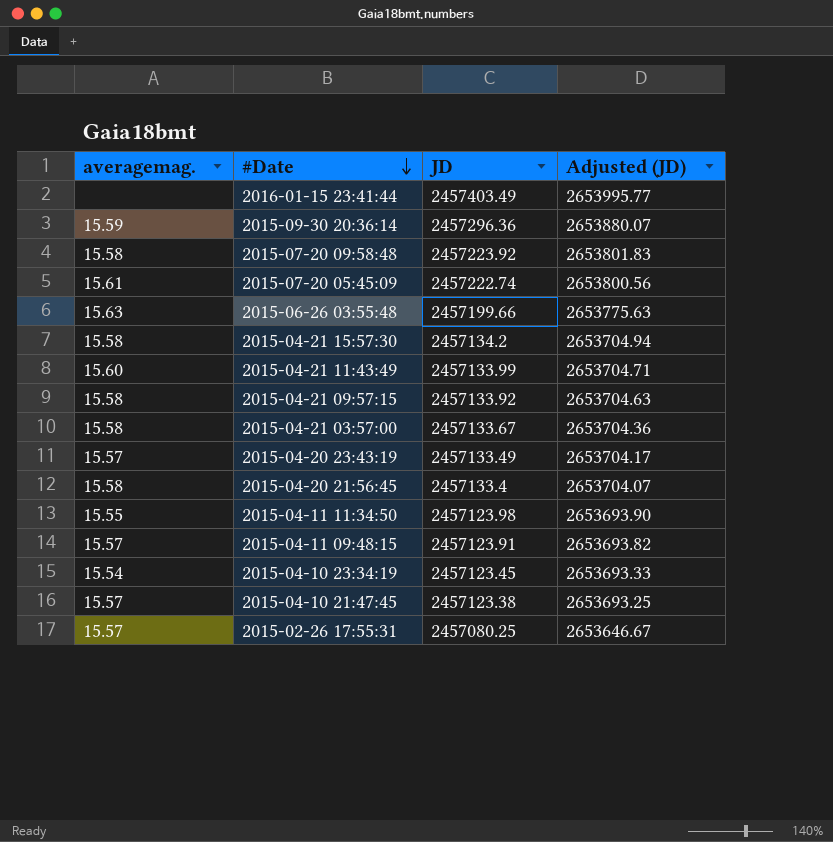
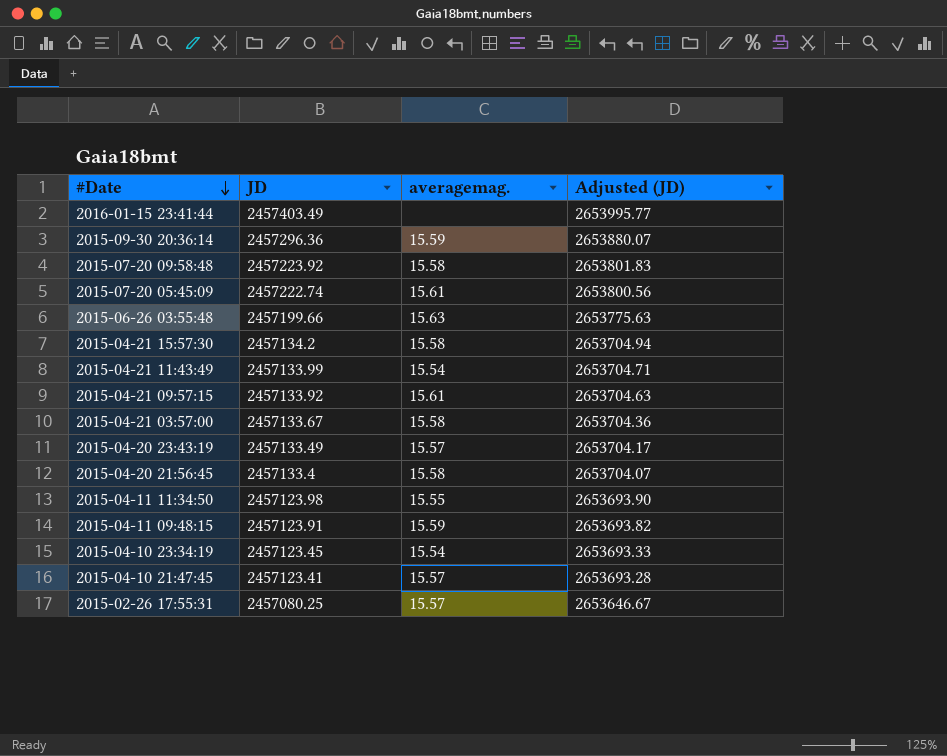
column averagemag. | position: 1 -> 3
2015-04-21 11:43:49 | averagemag.: 15.60 -> 15.54
2015-04-21 09:57:15 | averagemag.: 15.58 -> 15.61
2015-04-11 09:48:15 | averagemag.: 15.57 -> 15.59
2015-04-10 21:47:45 | JD: 2457123.38 -> 2457123.41
2015-04-10 21:47:45 | Adjusted (JD): 2653693.25 -> 2653693.28

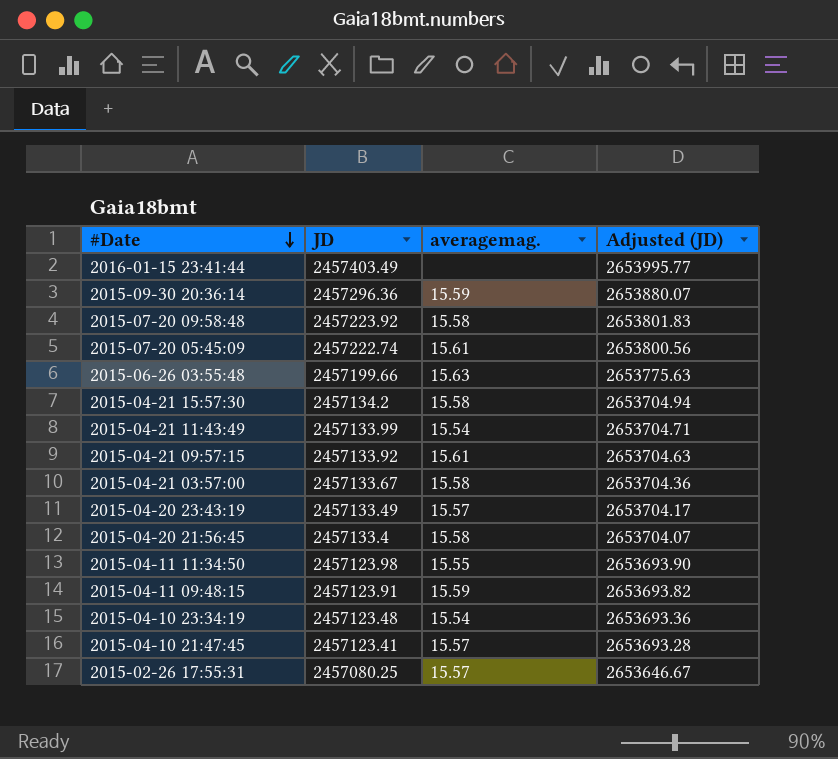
2015-04-10 23:34:19 | JD: 2457123.45 -> 2457123.48
2015-04-10 23:34:19 | Adjusted (JD): 2653693.33 -> 2653693.36

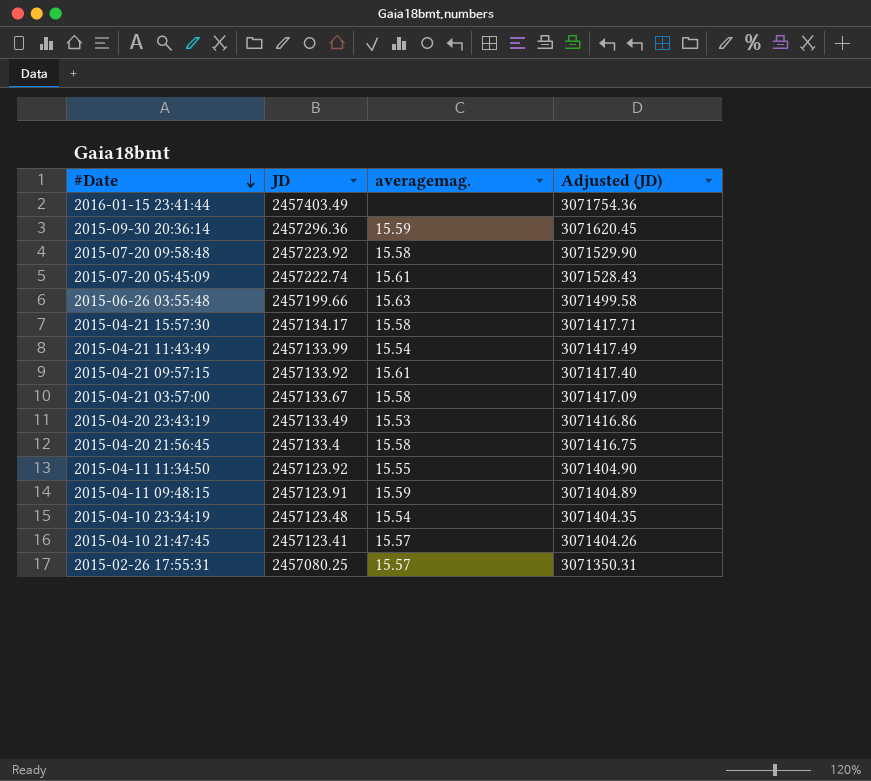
column Adjusted (JD) | formula: [JD] * 1.08 -> [JD] * 1.25
2015-04-21 15:57:30 | JD: 2457134.2 -> 2457134.17
2015-04-20 23:43:19 | averagemag.: 15.57 -> 15.53
2015-04-11 11:34:50 | JD: 2457123.98 -> 2457123.92

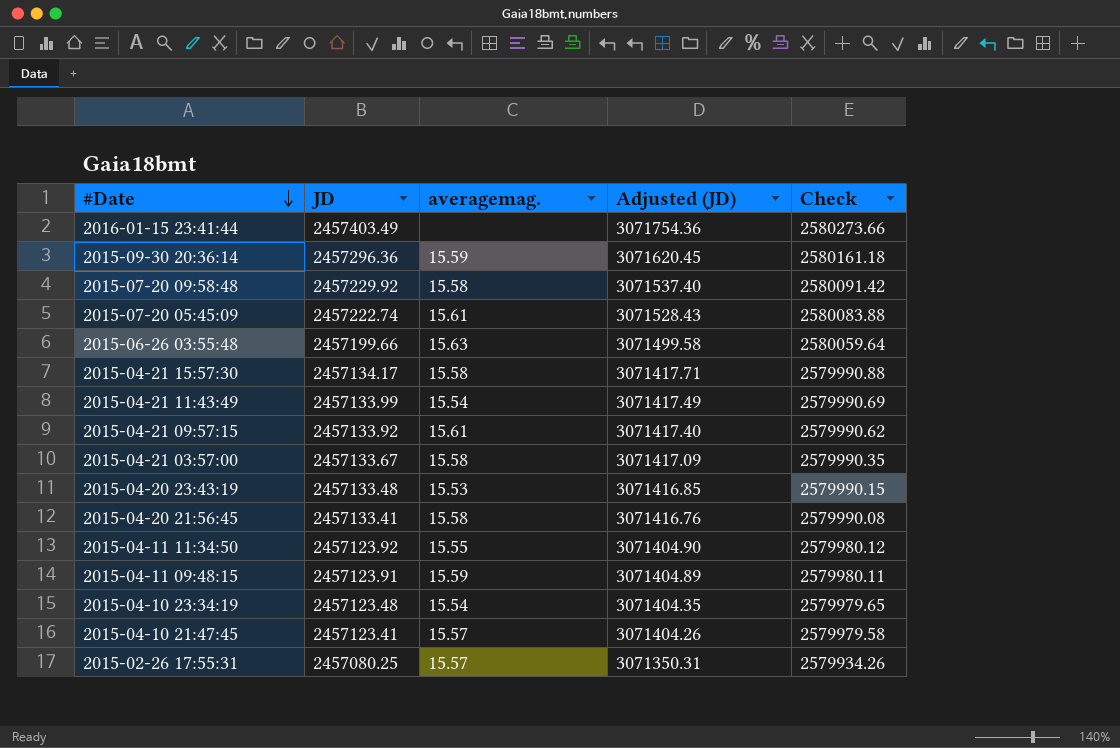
column Check | formula: none -> [JD] * 1.05
2015-07-20 09:58:48 | JD: 2457223.92 -> 2457229.92
2015-07-20 09:58:48 | Adjusted (JD): 3071529.90 -> 3071537.40
2015-04-20 23:43:19 | JD: 2457133.49 -> 2457133.48
2015-04-20 23:43:19 | Adjusted (JD): 3071416.86 -> 3071416.85
2015-04-20 21:56:45 | JD: 2457133.4 -> 2457133.41
2015-04-20 21:56:45 | Adjusted (JD): 3071416.75 -> 3071416.76

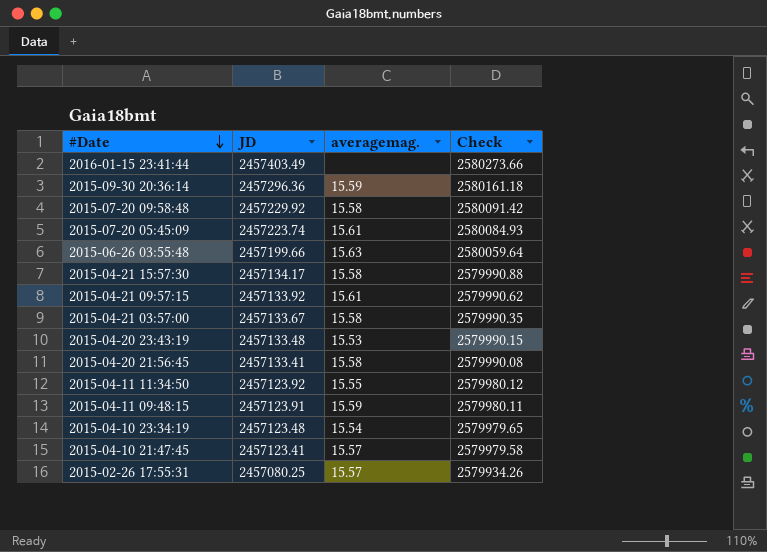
column Adjusted (JD) | formula: [JD] * 1.25 -> none
row 2015-04-21 11:43:49: 2457133.99 | 15.54 | 3071417.49 | 2579990.69 -> none
2015-07-20 05:45:09 | JD: 2457222.74 -> 2457223.74
2015-07-20 05:45:09 | Check: 2580083.88 -> 2580084.93

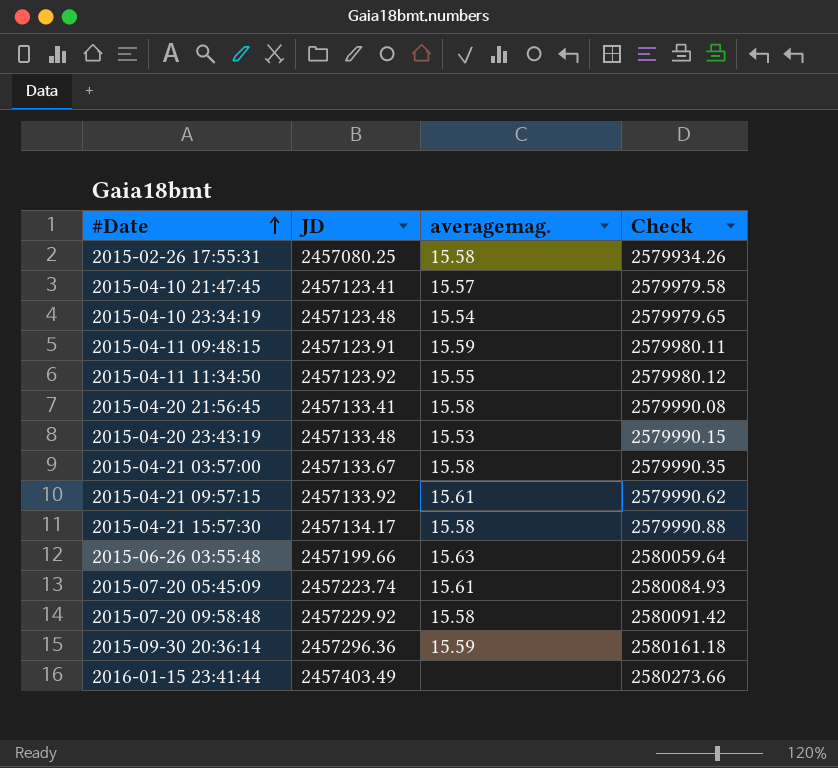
row order: #Date descending -> #Date ascending
2015-02-26 17:55:31 | averagemag.: 15.57 -> 15.58

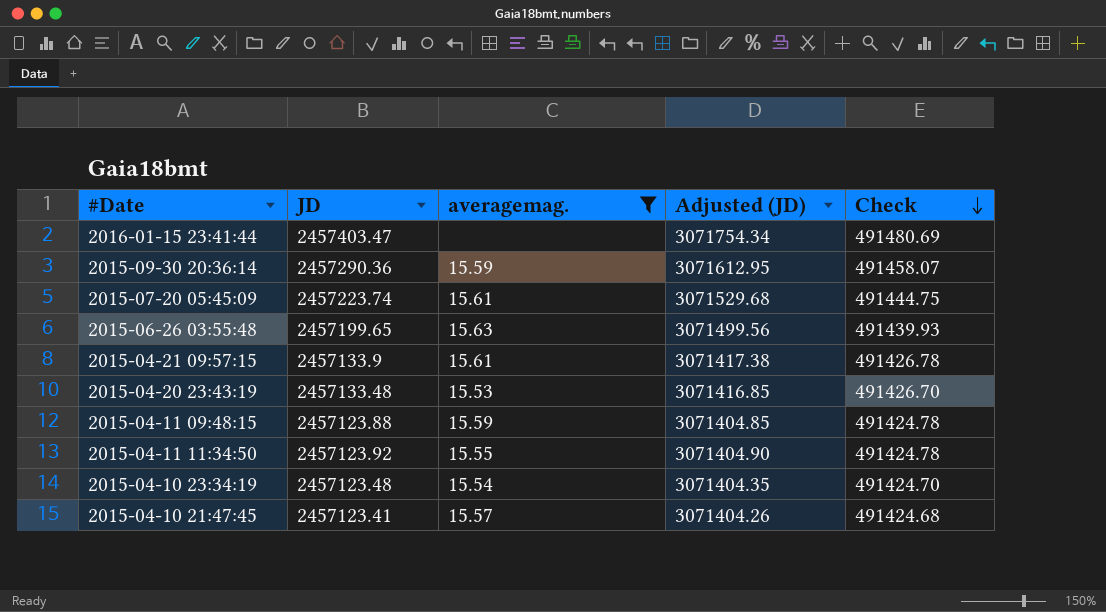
filter: none -> averagemag. != 15.58
row order: #Date ascending -> Check descending
column Adjusted (JD) | formula: none -> [JD] * 1.25
column Check | formula: [JD] * 1.05 -> [JD] * 0.2
2016-01-15 23:41:44 | JD: 2457403.49 -> 2457403.47
2015-09-30 20:36:14 | JD: 2457296.36 -> 2457290.36
2015-06-26 03:55:48 | JD: 2457199.66 -> 2457199.65
2015-04-21 09:57:15 | JD: 2457133.92 -> 2457133.9
2015-04-11 09:48:15 | JD: 2457123.91 -> 2457123.88

